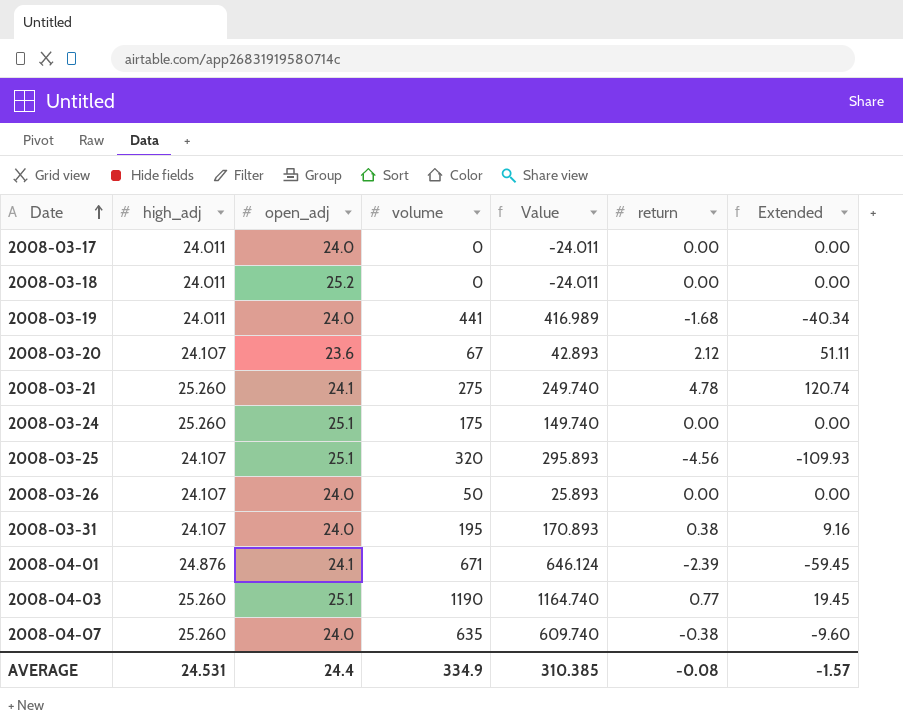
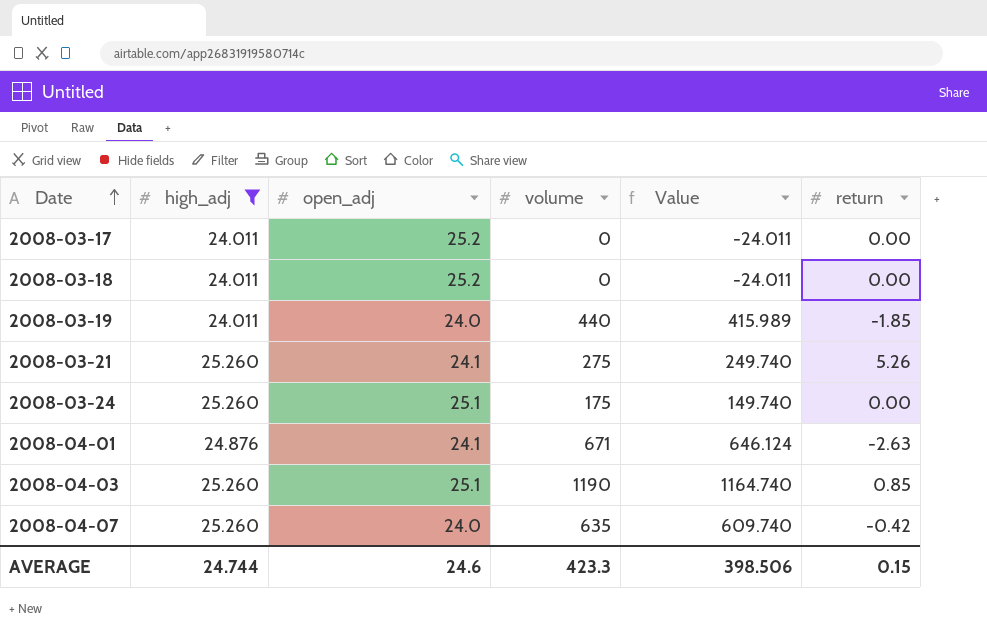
filter: none -> high_adj != 24.107
column Extended | formula: [high_adj] * [return] -> none
2008-03-17 | open_adj: 24.0 -> 25.2
2008-03-19 | volume: 441 -> 440
2008-03-19 | Value: 416.989 -> 415.989
2008-03-19 | return: -1.68 -> -1.85
2008-03-21 | return: 4.78 -> 5.26
2008-04-01 | return: -2.39 -> -2.63
2008-04-03 | return: 0.77 -> 0.85
2008-04-07 | return: -0.38 -> -0.42
AVERAGE | high_adj: 24.531 -> 24.744
AVERAGE | open_adj: 24.4 -> 24.6
AVERAGE | volume: 334.9 -> 423.3
AVERAGE | Value: 310.385 -> 398.506
AVERAGE | return: -0.08 -> 0.15

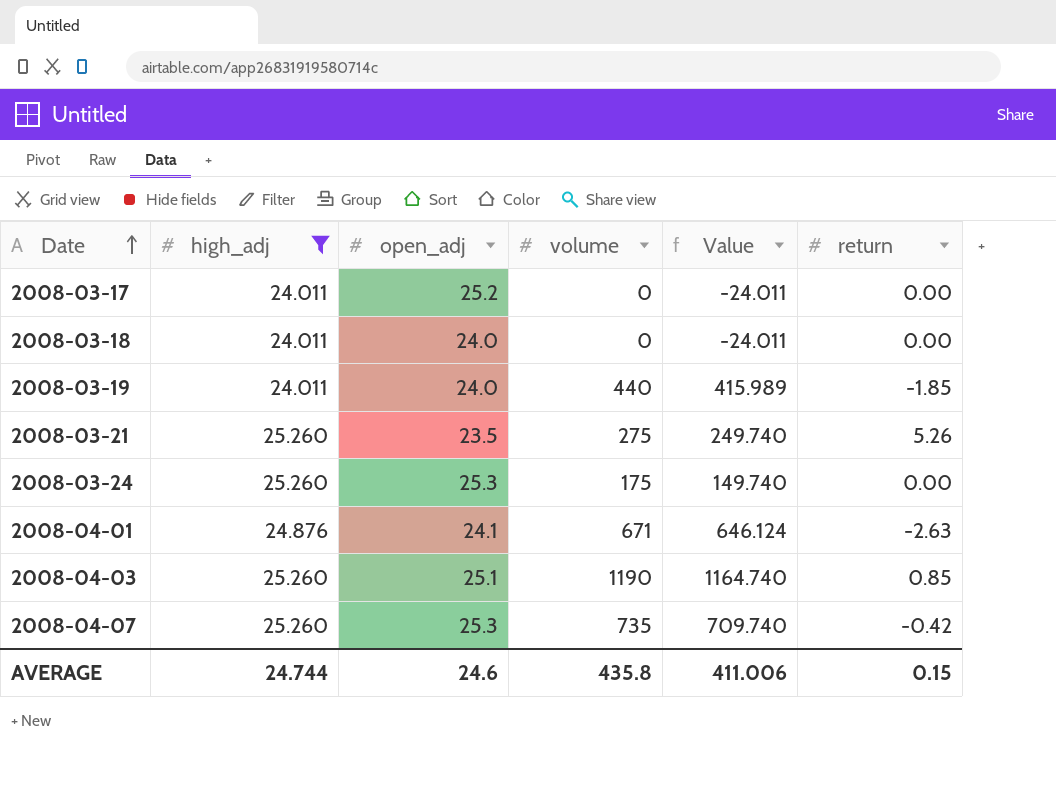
2008-03-18 | open_adj: 25.2 -> 24.0
2008-03-21 | open_adj: 24.1 -> 23.5
2008-03-24 | open_adj: 25.1 -> 25.3
2008-04-07 | open_adj: 24.0 -> 25.3
2008-04-07 | volume: 635 -> 735
2008-04-07 | Value: 609.740 -> 709.740
AVERAGE | volume: 423.3 -> 435.8
AVERAGE | Value: 398.506 -> 411.006

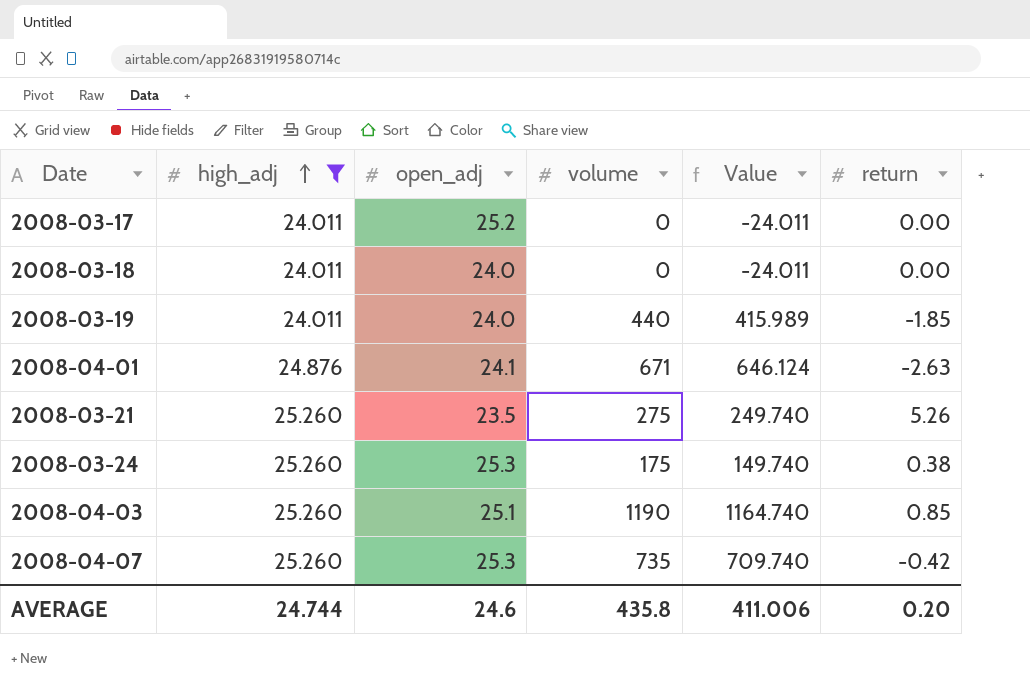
row order: Date ascending -> high_adj ascending
2008-03-24 | return: 0.00 -> 0.38
AVERAGE | return: 0.15 -> 0.20

